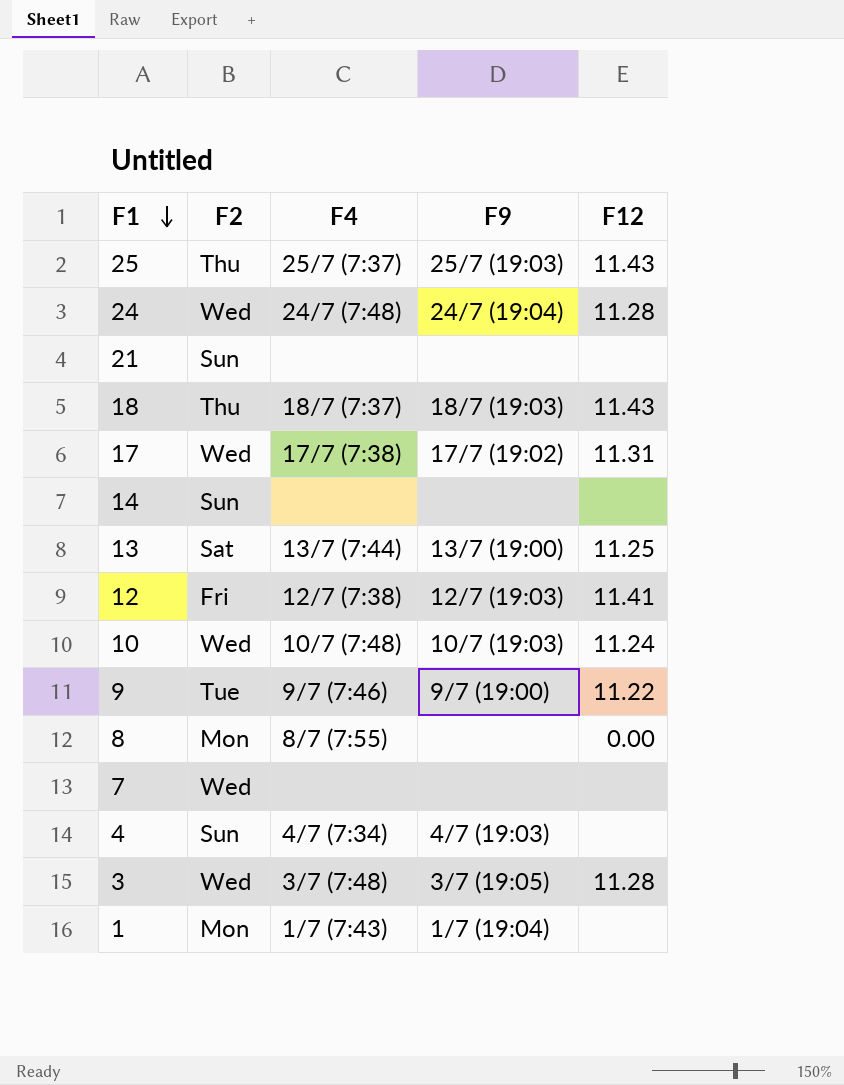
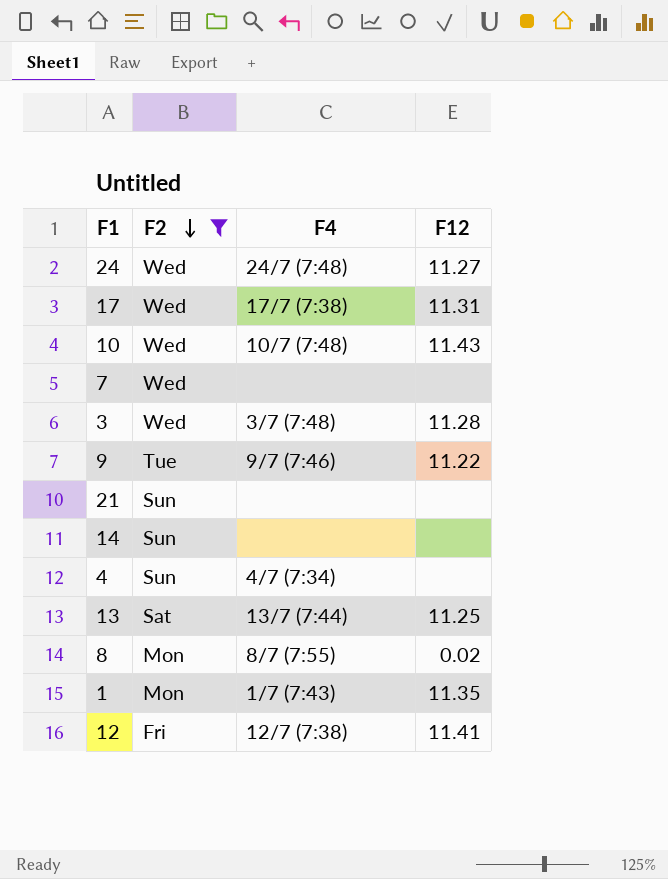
filter: none -> F2 != Thu
row order: F1 descending -> F2 descending
column F9 | position: 4 -> none
24 | F12: 11.28 -> 11.27
10 | F12: 11.24 -> 11.43
8 | F12: 0.00 -> 0.02
1 | F12: none -> 11.35

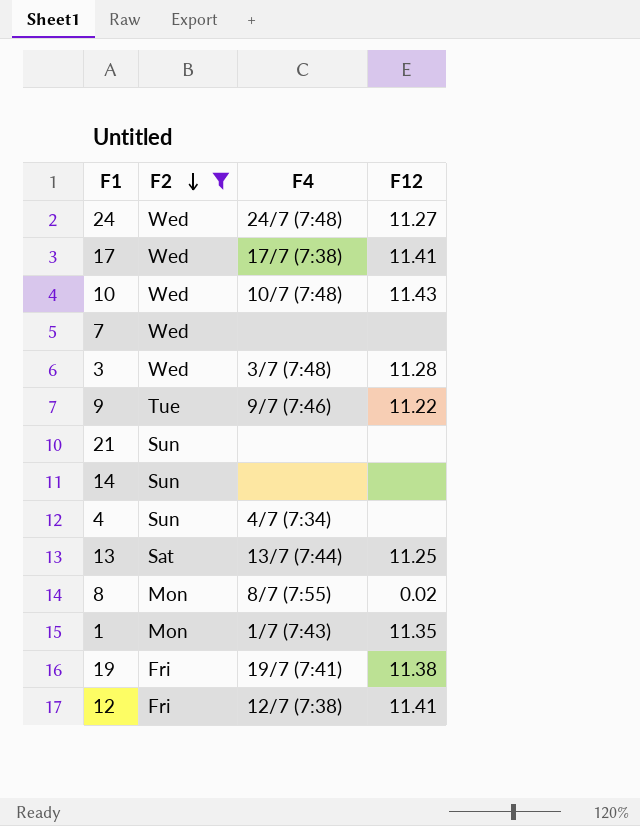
17 | F12: 11.31 -> 11.41
row 19: none -> Fri | 19/7 (7:41) | 11.38

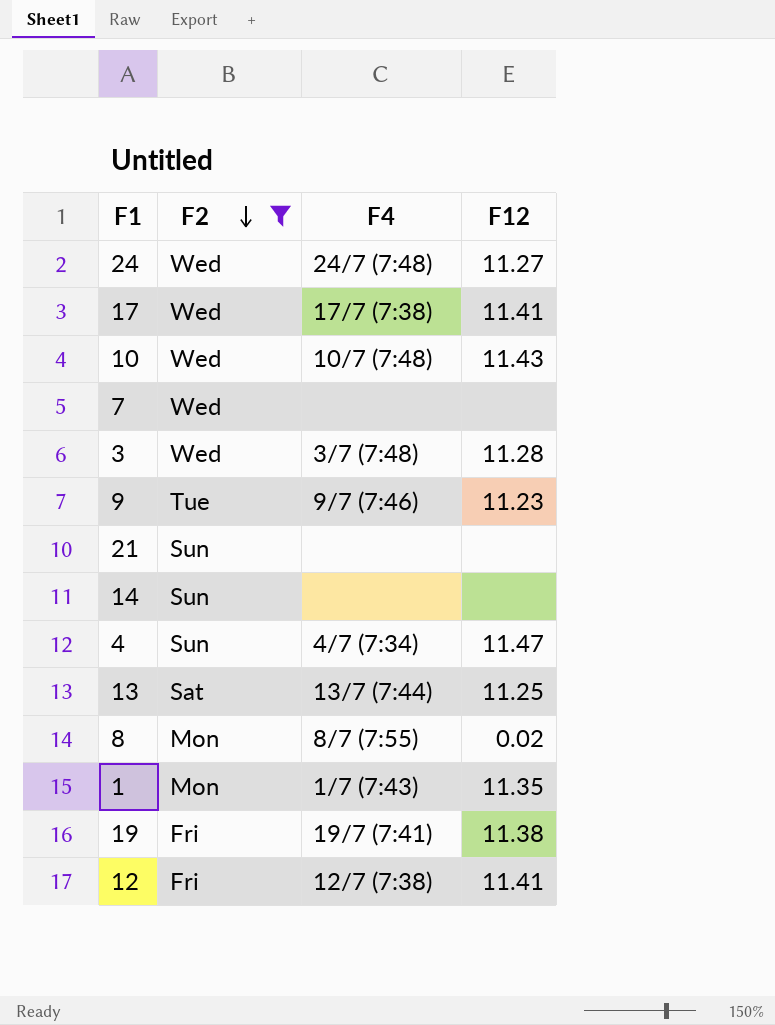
9 | F12: 11.22 -> 11.23
4 | F12: none -> 11.47

